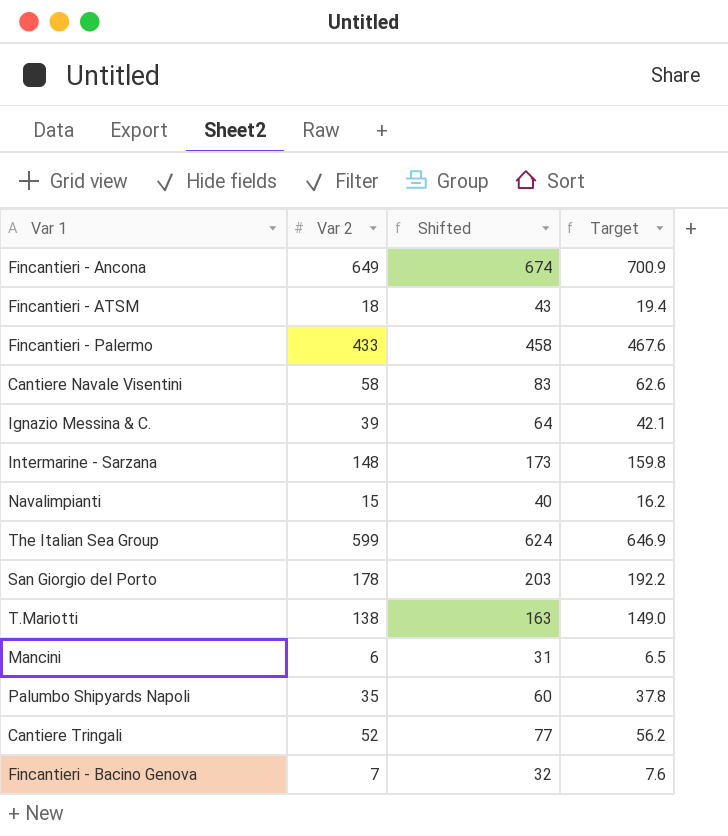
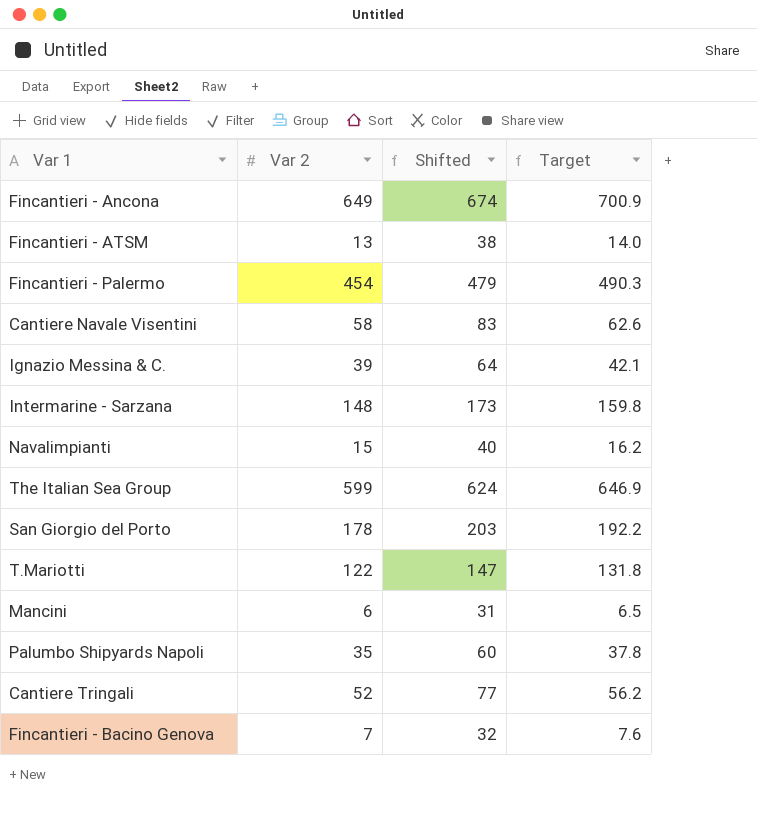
Fincantieri - ATSM | Var 2: 18 -> 13
Fincantieri - ATSM | Shifted: 43 -> 38
Fincantieri - ATSM | Target: 19.4 -> 14.0
Fincantieri - Palermo | Var 2: 433 -> 454
Fincantieri - Palermo | Shifted: 458 -> 479
Fincantieri - Palermo | Target: 467.6 -> 490.3
T.Mariotti | Var 2: 138 -> 122
T.Mariotti | Shifted: 163 -> 147
T.Mariotti | Target: 149.0 -> 131.8

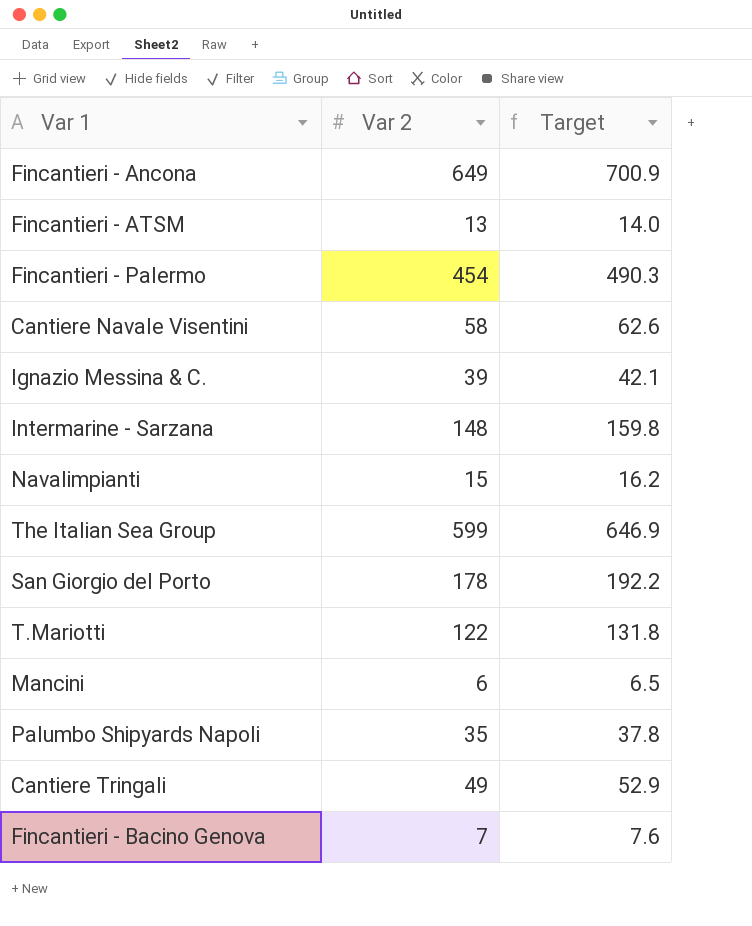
column Shifted | formula: [Var 2] + 25 -> none
Cantiere Tringali | Var 2: 52 -> 49
Cantiere Tringali | Target: 56.2 -> 52.9

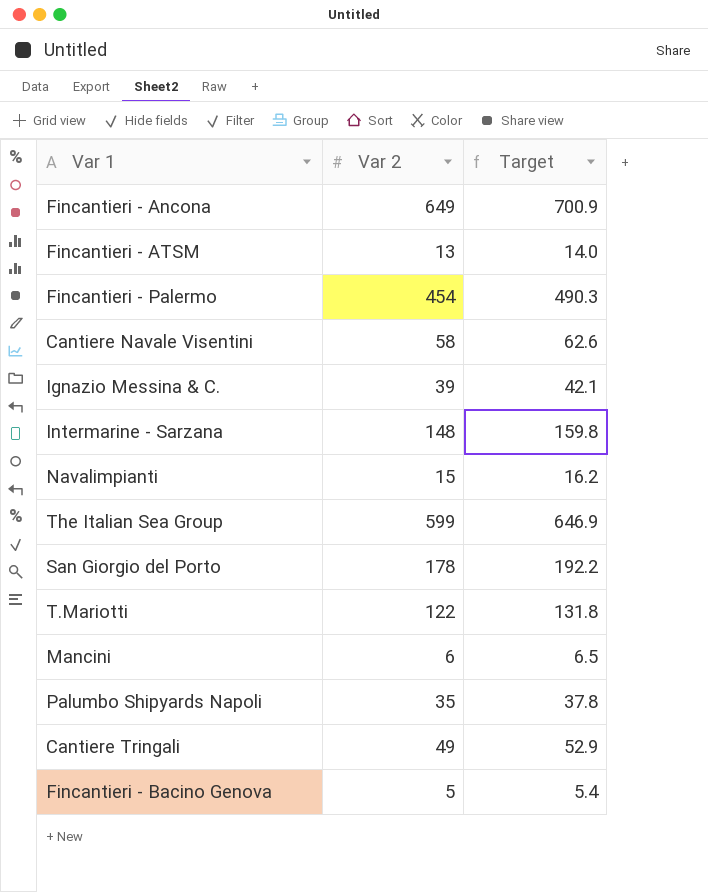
Fincantieri - Bacino Genova | Var 2: 7 -> 5
Fincantieri - Bacino Genova | Target: 7.6 -> 5.4

